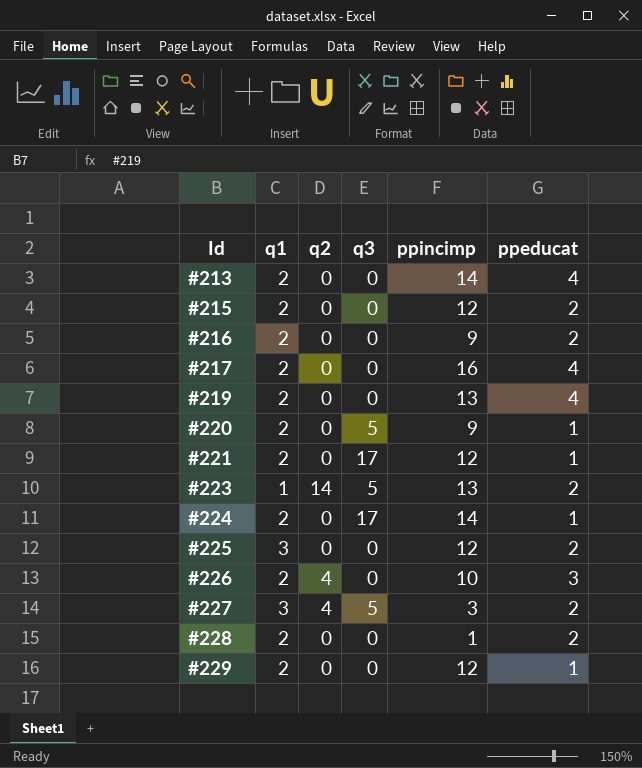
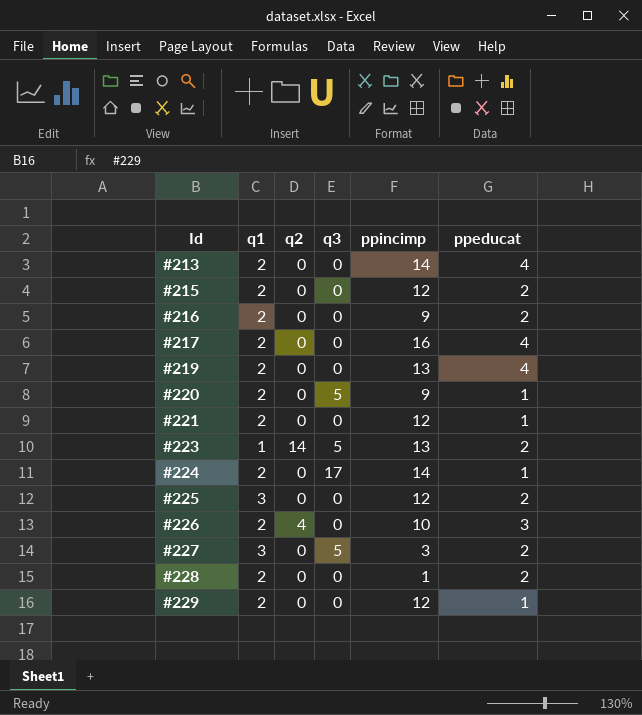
#221 | q3: 17 -> 0
#227 | q2: 4 -> 0

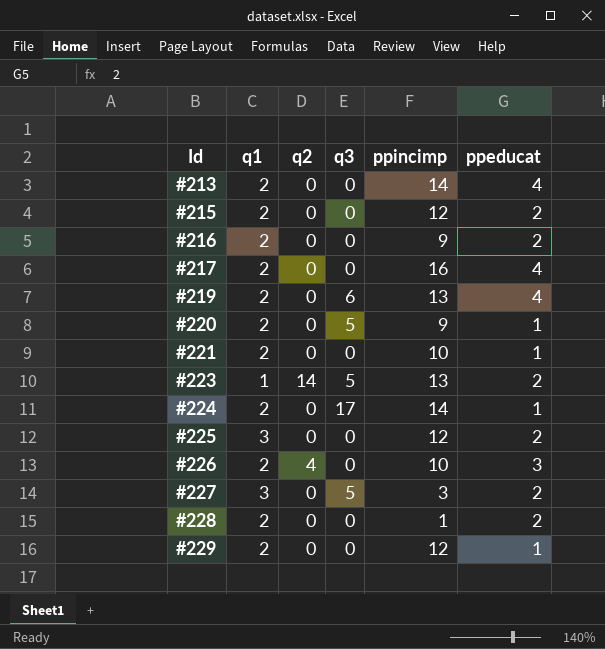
#219 | q3: 0 -> 6
#221 | ppincimp: 12 -> 10

